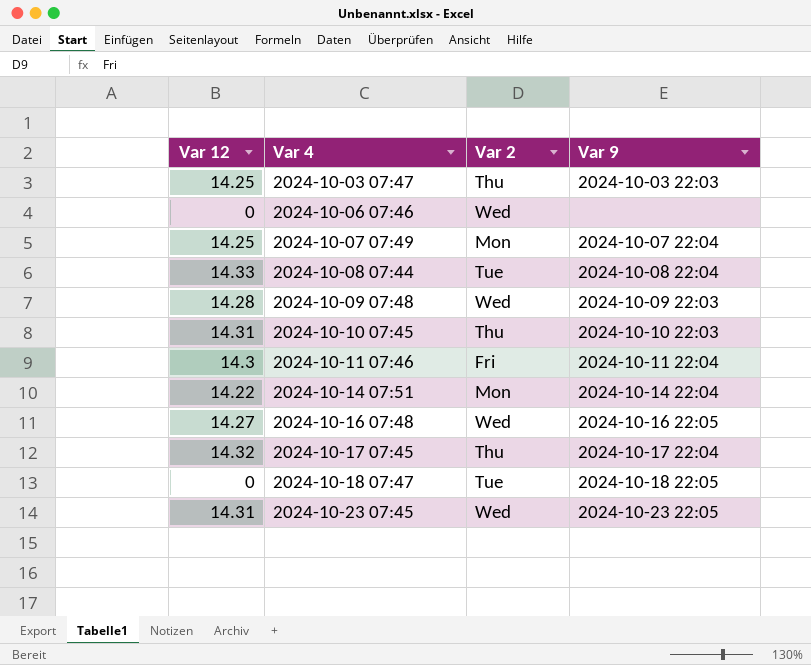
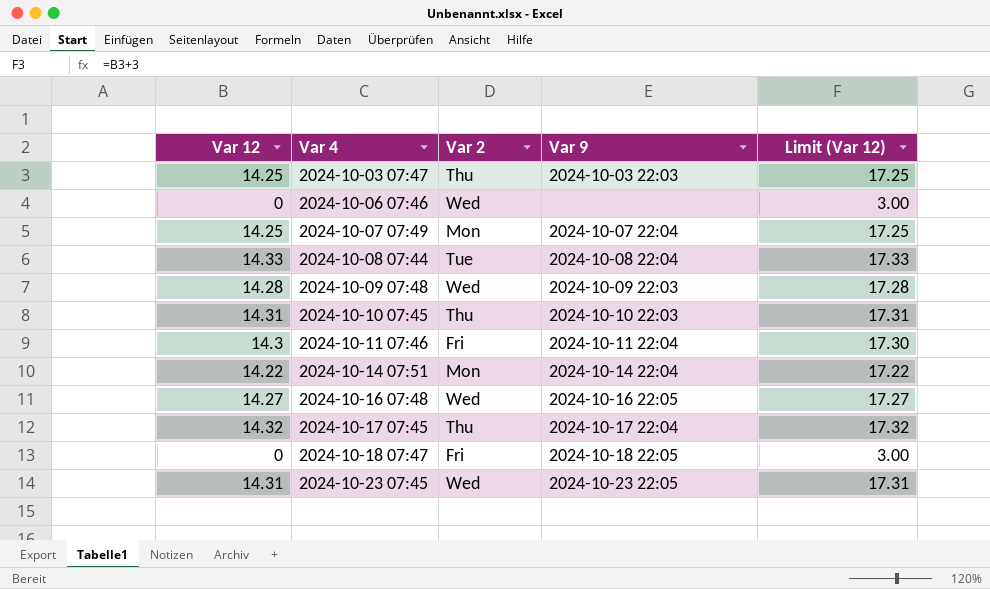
column Limit (Var 12) | formula: none -> [Var 12] + 3
2024-10-18 07:47 | Var 2: Tue -> Fri

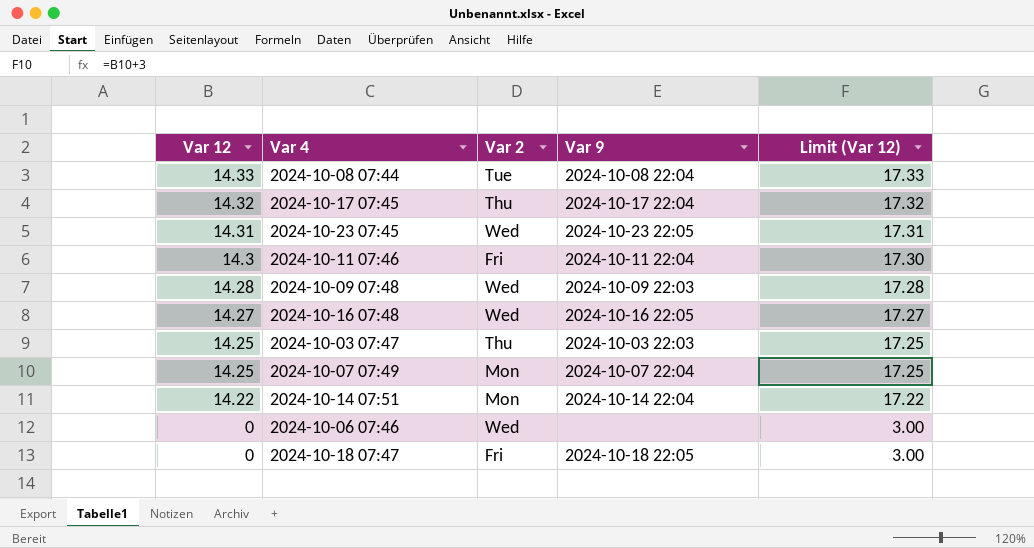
row order: Var 4 ascending -> Var 12 descending
row 2024-10-10 07:45: 14.31 | Thu | 2024-10-10 22:03 | 17.31 -> none

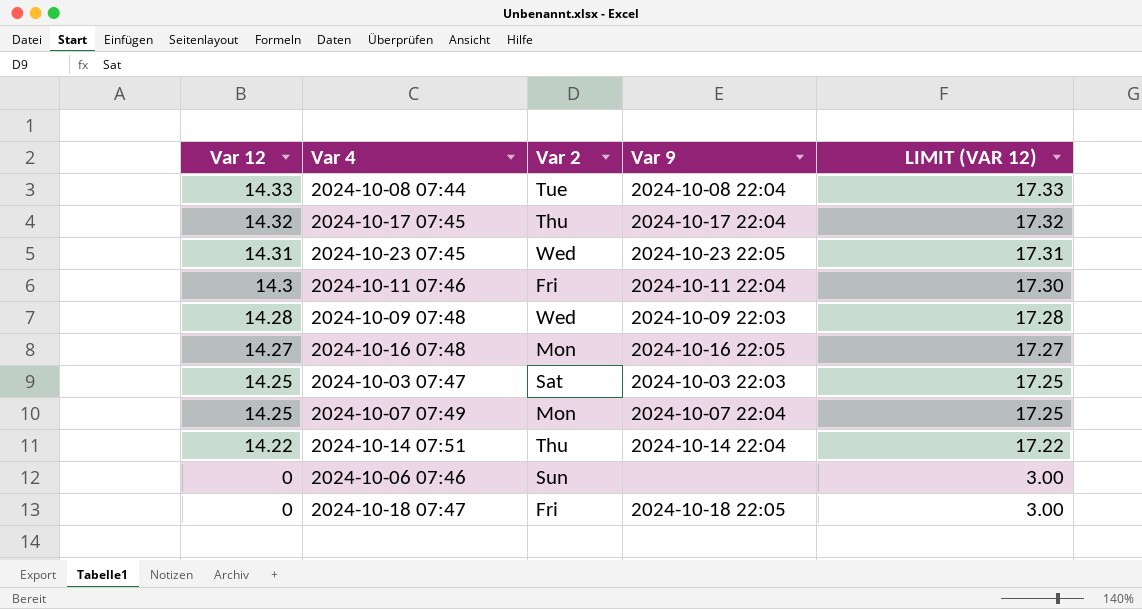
column name: Limit (Var 12) -> LIMIT (VAR 12)
2024-10-16 07:48 | Var 2: Wed -> Mon
2024-10-03 07:47 | Var 2: Thu -> Sat
2024-10-14 07:51 | Var 2: Mon -> Thu
2024-10-06 07:46 | Var 2: Wed -> Sun

